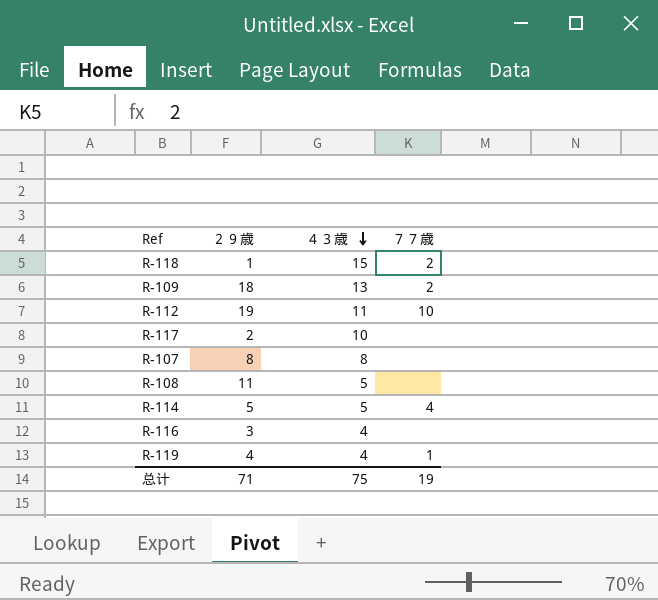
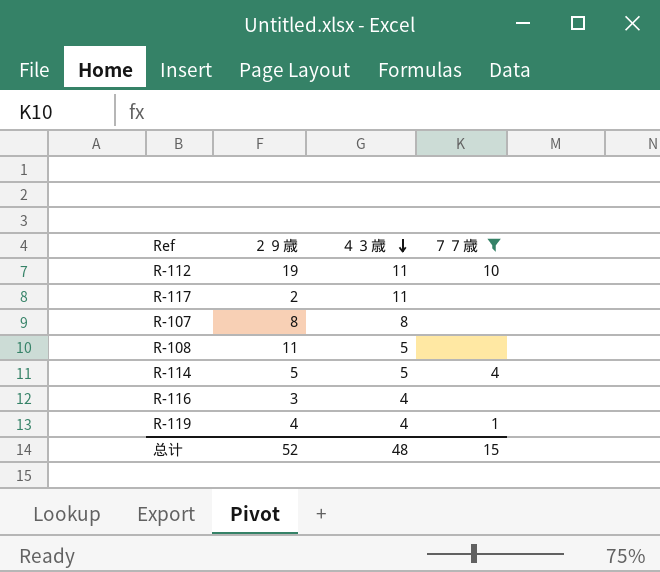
filter: none -> ７７歳 != 2
R-117 | ４３歳: 10 -> 11
总计 | ２９歳: 71 -> 52
总计 | ４３歳: 75 -> 48
总计 | ７７歳: 19 -> 15

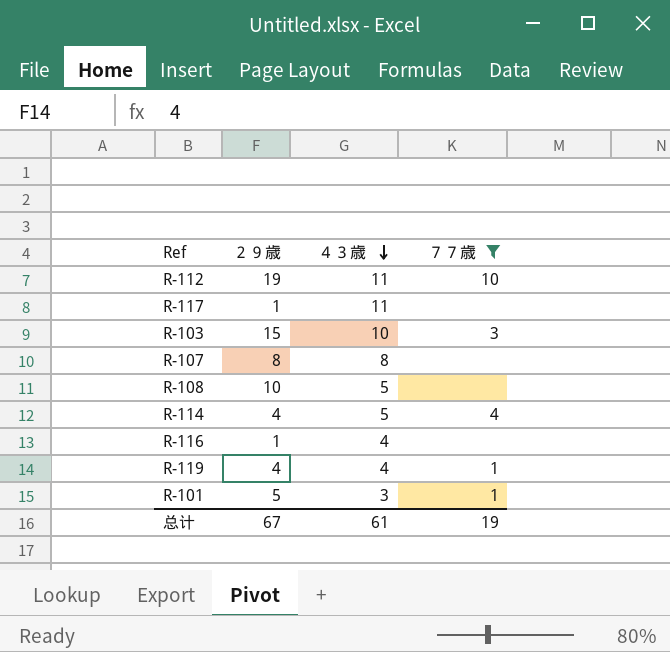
R-117 | ２９歳: 2 -> 1
row R-103: none -> 15 | 10 | 3
R-108 | ２９歳: 11 -> 10
R-114 | ２９歳: 5 -> 4
R-116 | ２９歳: 3 -> 1
row R-101: none -> 5 | 3 | 1
总计 | ２９歳: 52 -> 67
总计 | ４３歳: 48 -> 61
总计 | ７７歳: 15 -> 19

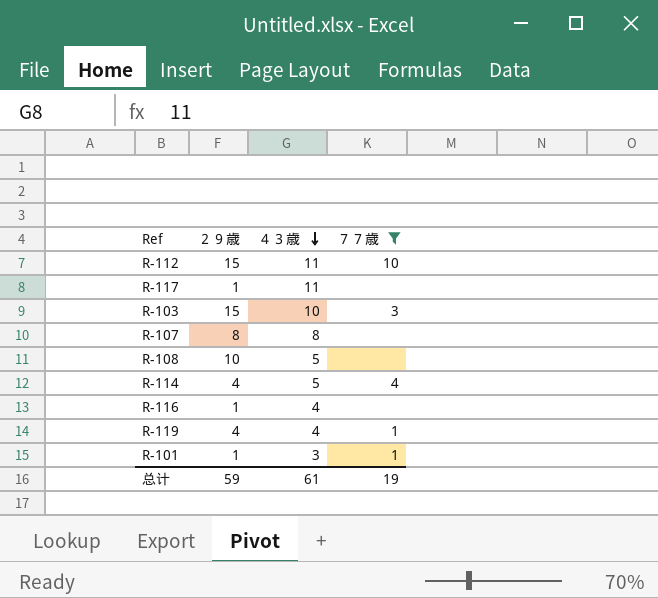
R-112 | ２９歳: 19 -> 15
R-101 | ２９歳: 5 -> 1
总计 | ２９歳: 67 -> 59

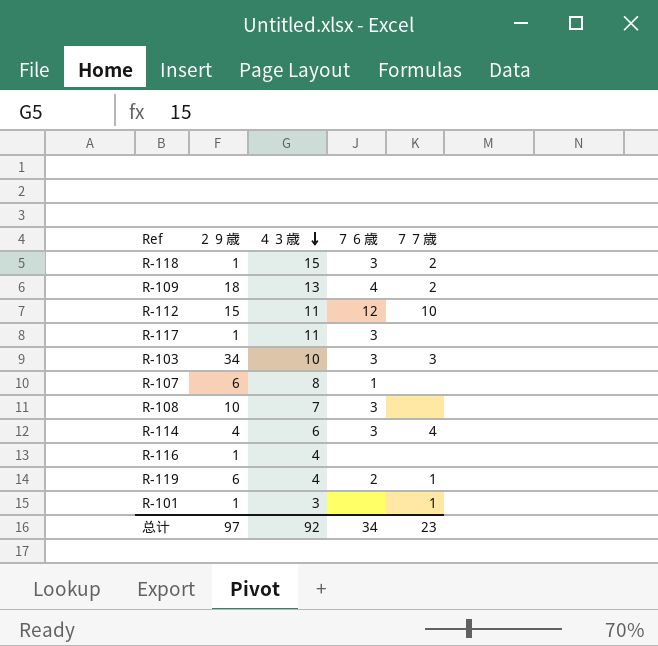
filter: ７７歳 != 2 -> none
column ７６歳 | position: none -> 4
R-103 | ２９歳: 15 -> 34
R-107 | ２９歳: 8 -> 6
R-108 | ４３歳: 5 -> 7
R-114 | ４３歳: 5 -> 6
R-119 | ２９歳: 4 -> 6
总计 | ２９歳: 59 -> 97
总计 | ４３歳: 61 -> 92
总计 | ７７歳: 19 -> 23

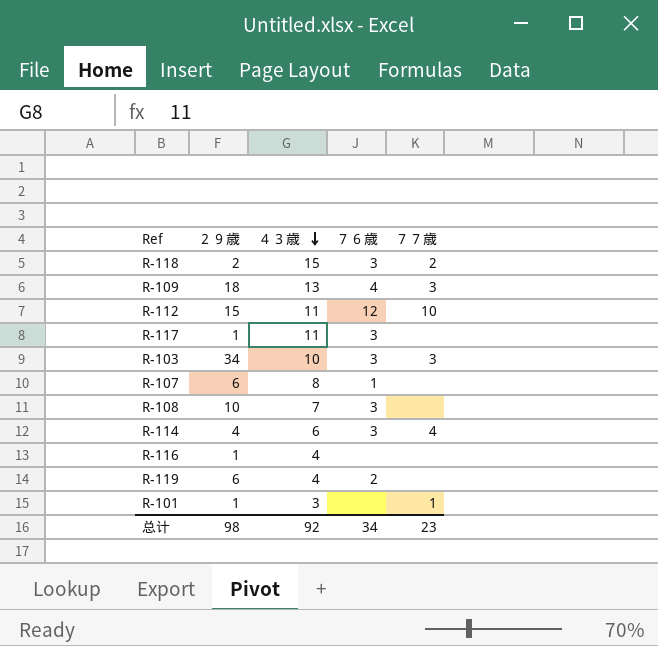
R-118 | ２９歳: 1 -> 2
R-109 | ７７歳: 2 -> 3
R-119 | ７７歳: 1 -> none
总计 | ２９歳: 97 -> 98

